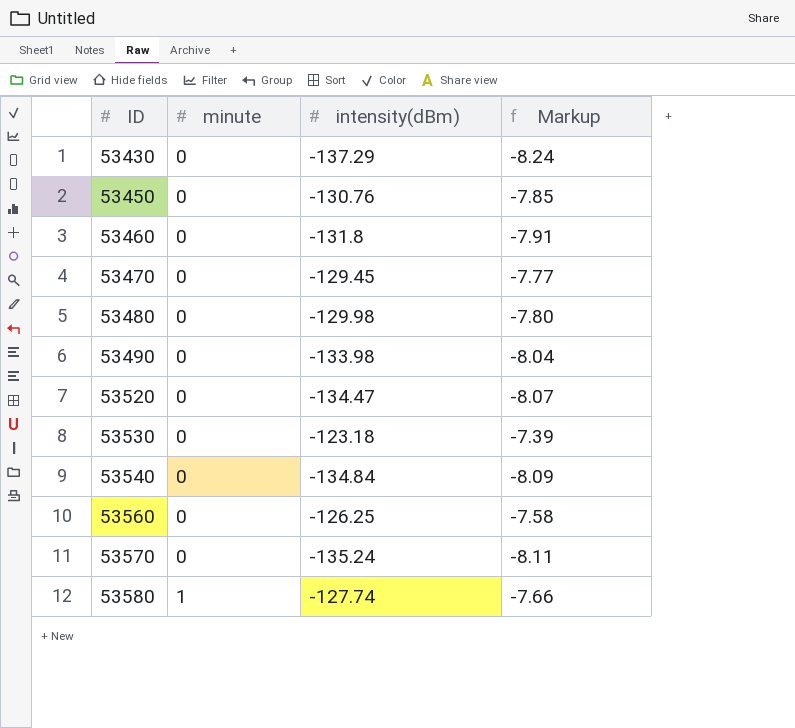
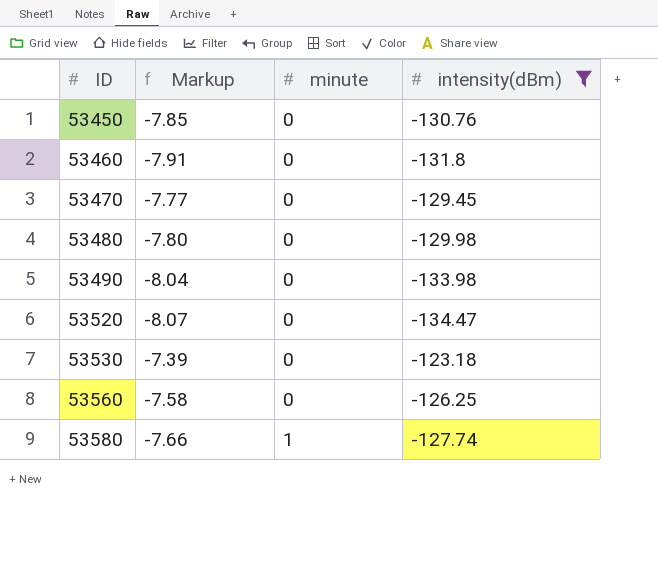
filter: none -> intensity(dBm) >= -134.47
column Markup | position: 4 -> 2

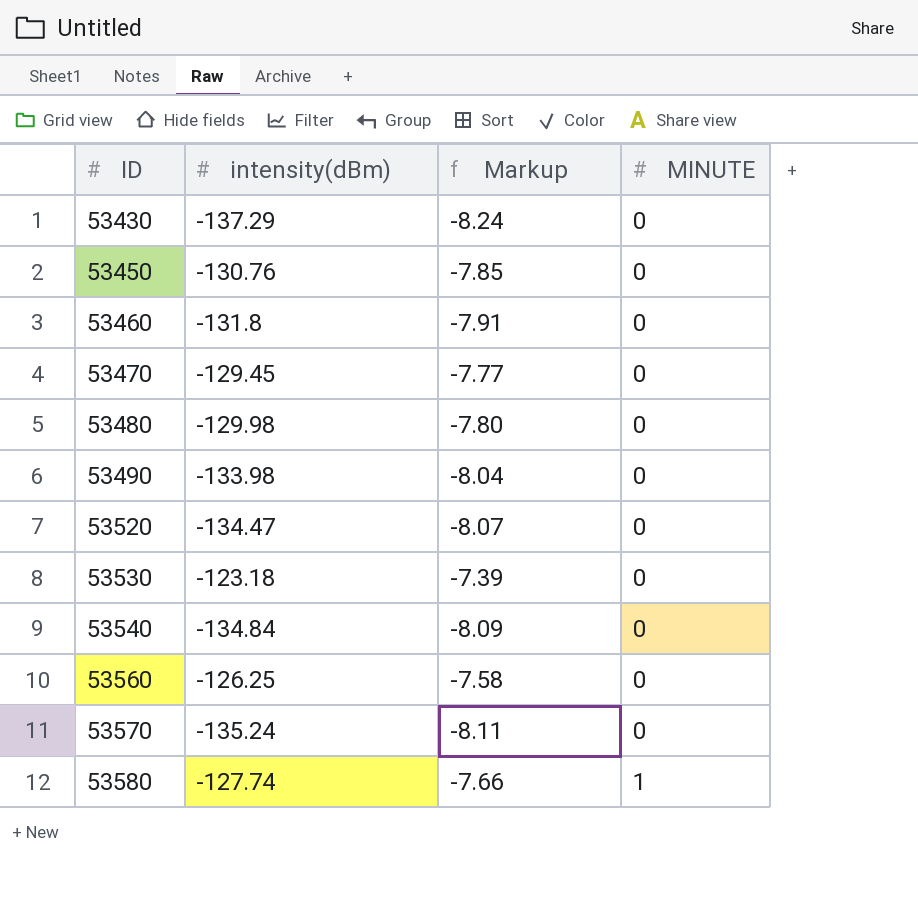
filter: intensity(dBm) >= -134.47 -> none
column intensity(dBm) | position: 4 -> 2
column name: minute -> MINUTE

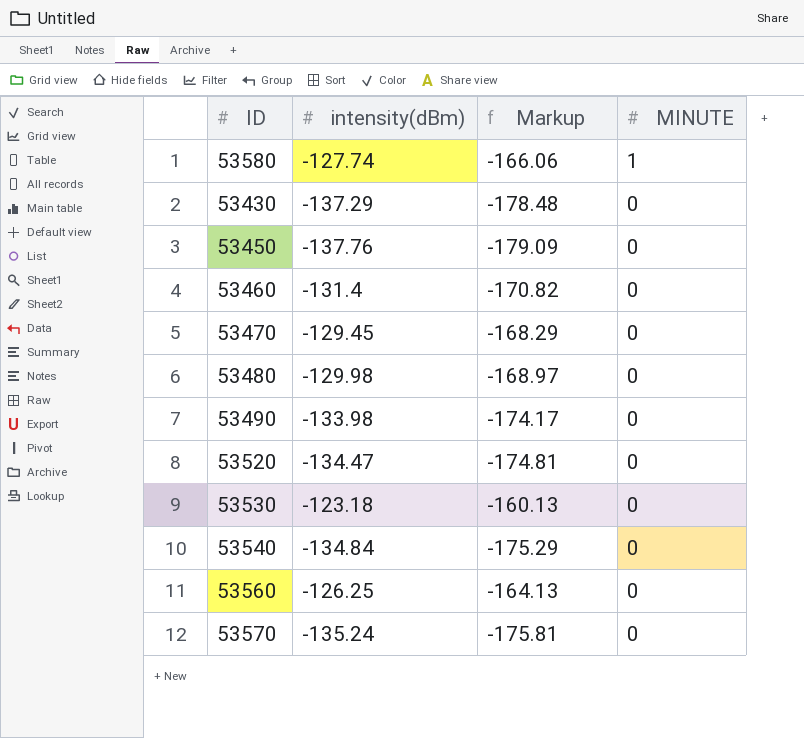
row order: ID ascending -> MINUTE descending
column Markup | formula: [intensity(dBm)] * 0.06 -> [intensity(dBm)] * 1.3
53450 | intensity(dBm): -130.76 -> -137.76
53460 | intensity(dBm): -131.8 -> -131.4

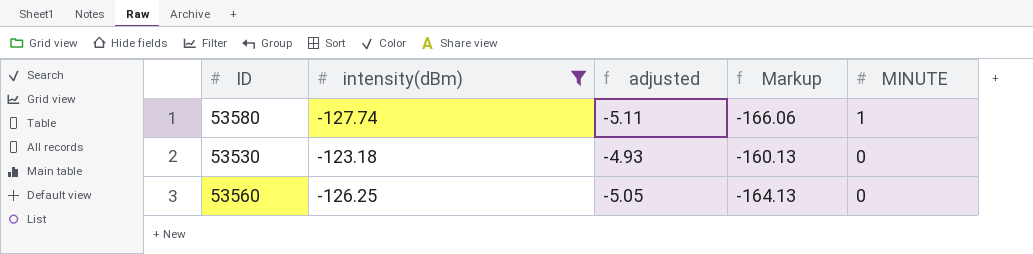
filter: none -> intensity(dBm) >= -127.74
column adjusted | formula: none -> [intensity(dBm)] * 0.04

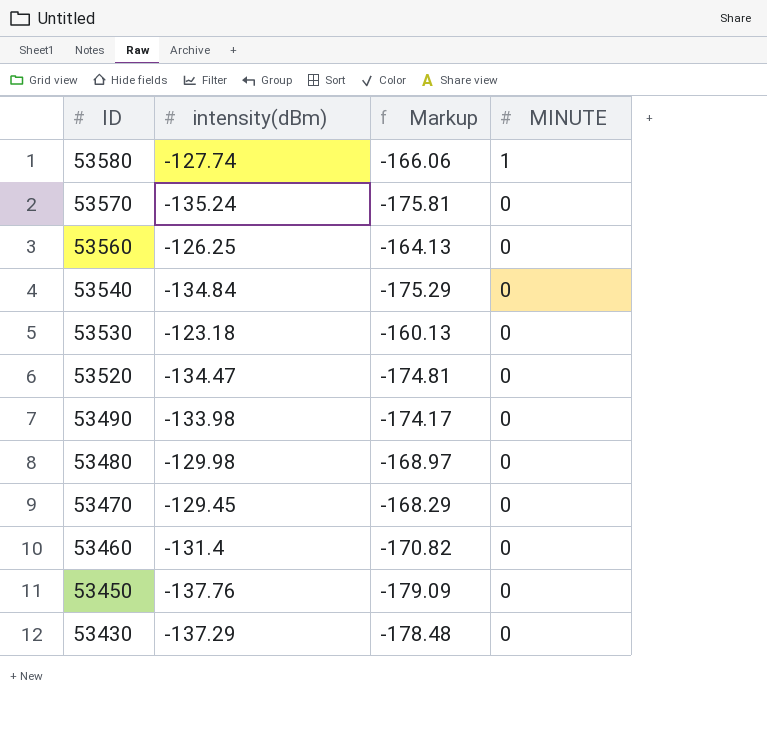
filter: intensity(dBm) >= -127.74 -> none
row order: MINUTE descending -> ID descending
column adjusted | formula: [intensity(dBm)] * 0.04 -> none

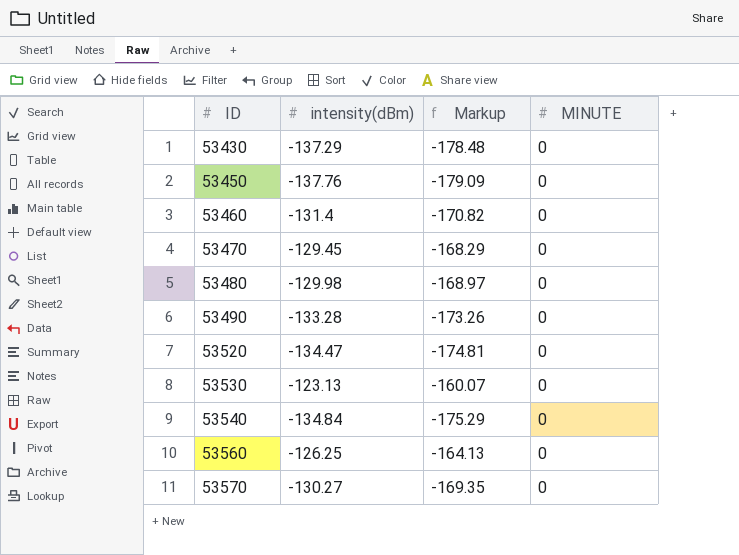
row order: ID descending -> ID ascending
row 53580: -127.74 | -166.06 | 1 -> none
53490 | intensity(dBm): -133.98 -> -133.28
53490 | Markup: -174.17 -> -173.26
53530 | intensity(dBm): -123.18 -> -123.13
53530 | Markup: -160.13 -> -160.07
53570 | intensity(dBm): -135.24 -> -130.27
53570 | Markup: -175.81 -> -169.35

